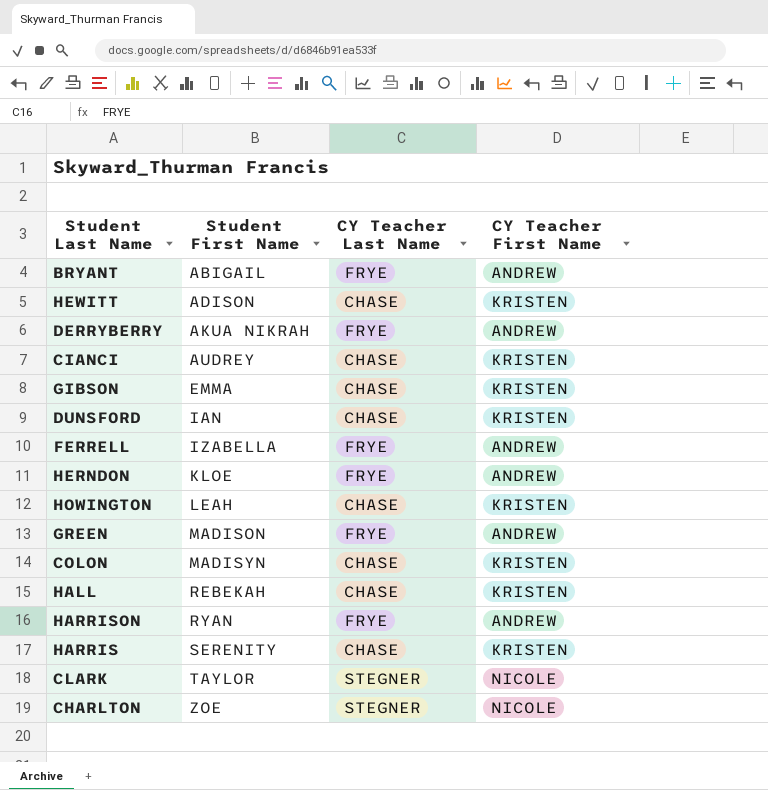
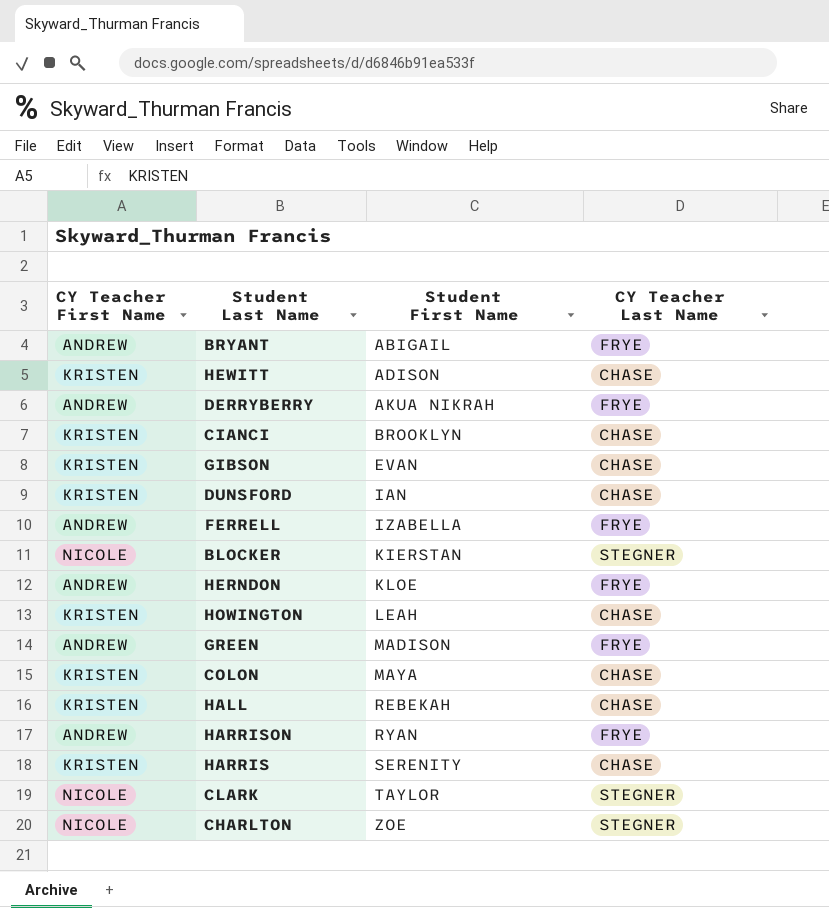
column CY Teacher First Name | position: 4 -> 1
CIANCI | Student First Name: AUDREY -> BROOKLYN
GIBSON | Student First Name: EMMA -> EVAN
row BLOCKER: none -> NICOLE | KIERSTAN | STEGNER
COLON | Student First Name: MADISYN -> MAYA

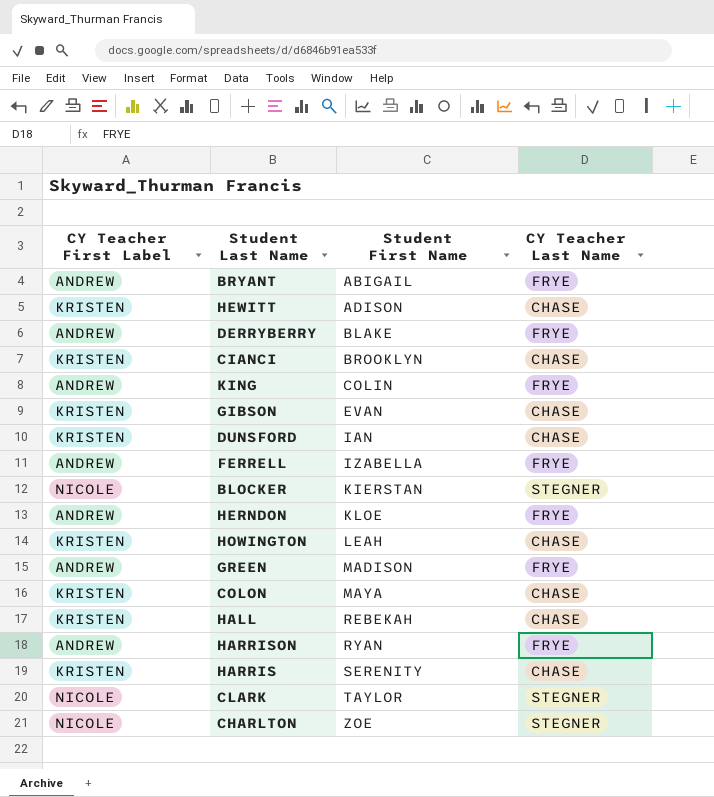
column name: CY Teacher First Name -> CY Teacher First Label
DERRYBERRY | Student First Name: AKUA NIKRAH -> BLAKE
row KING: none -> ANDREW | COLIN | FRYE

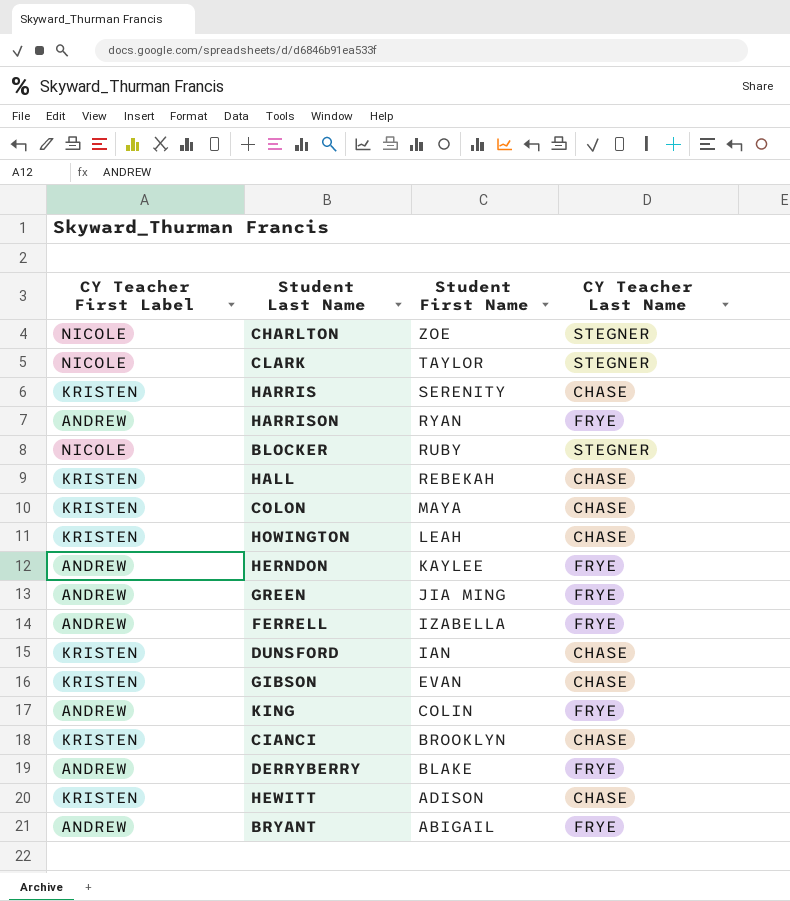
row order: Student First Name ascending -> Student First Name descending
BLOCKER | Student First Name: KIERSTAN -> RUBY
HERNDON | Student First Name: KLOE -> KAYLEE
GREEN | Student First Name: MADISON -> JIA MING

